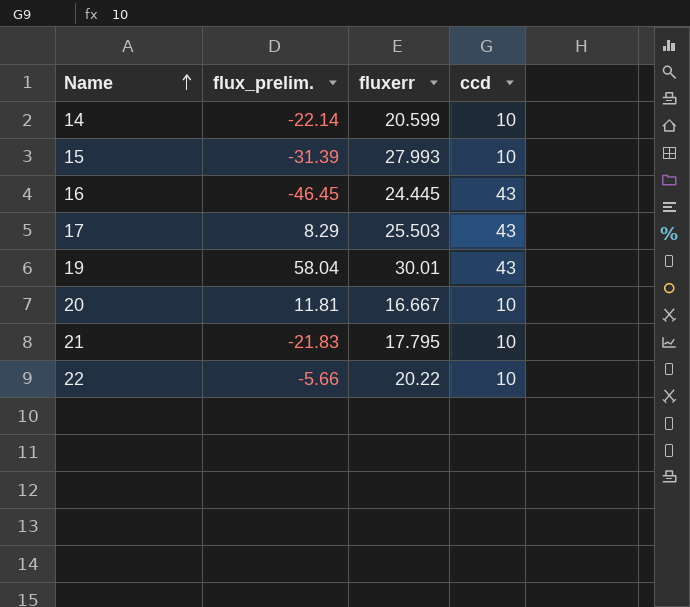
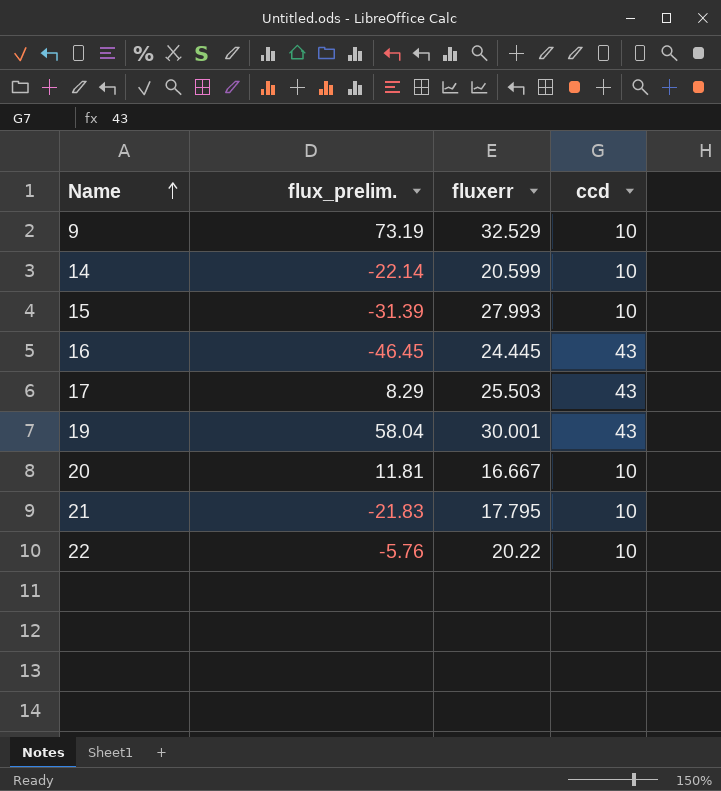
row 9: none -> 73.19 | 32.529 | 10
19 | fluxerr: 30.01 -> 30.001
22 | flux_prelim.: -5.66 -> -5.76

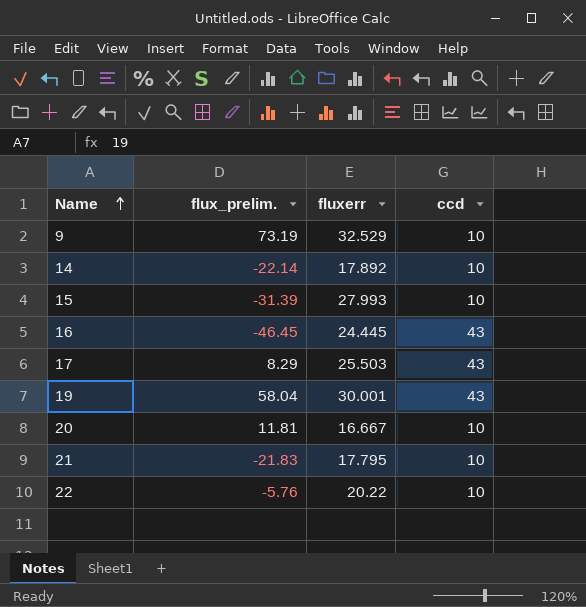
14 | fluxerr: 20.599 -> 17.892

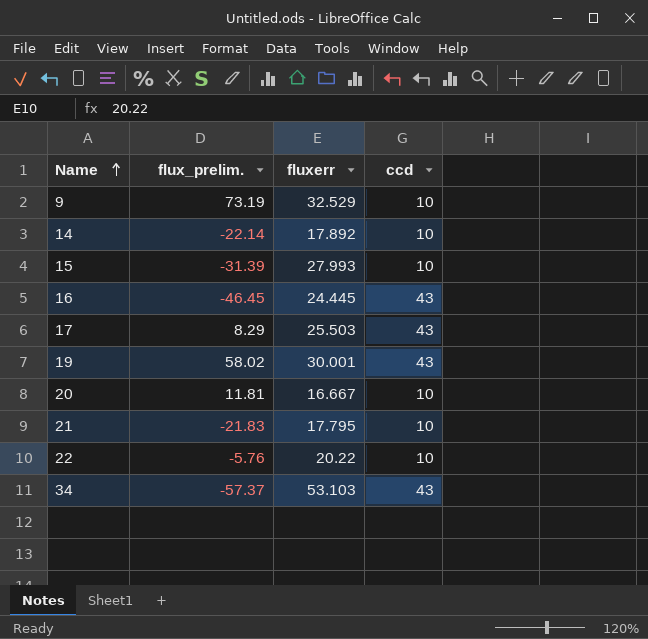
19 | flux_prelim.: 58.04 -> 58.02
row 34: none -> -57.37 | 53.103 | 43

